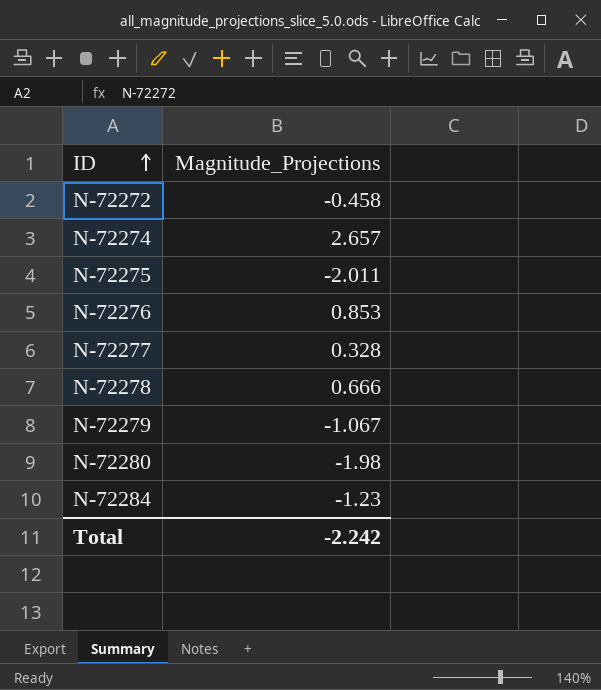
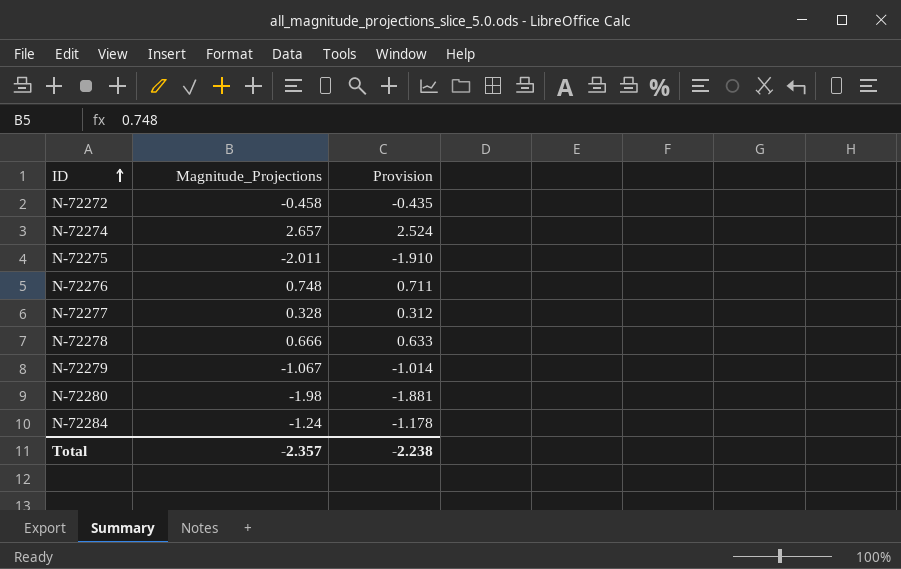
column Provision | formula: none -> [Magnitude_Projections] * 0.95
N-72276 | Magnitude_Projections: 0.853 -> 0.748
N-72284 | Magnitude_Projections: -1.23 -> -1.24
Total | Magnitude_Projections: -2.242 -> -2.357

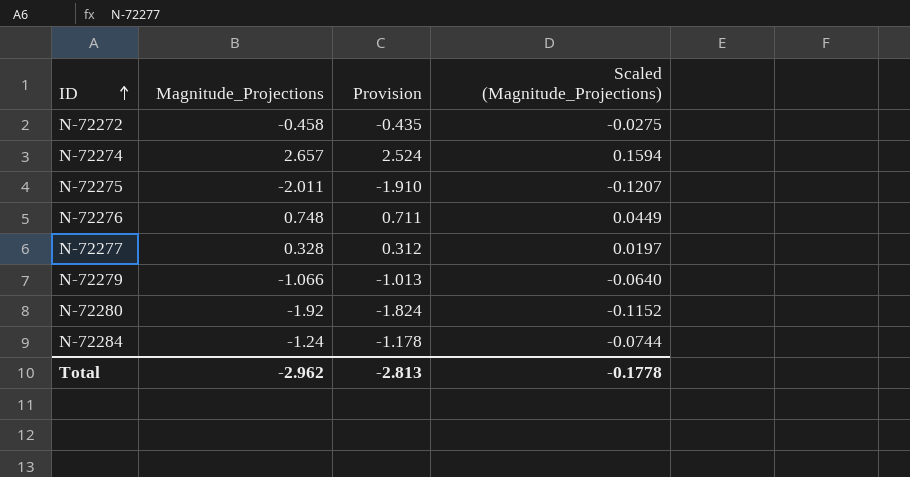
column Scaled (Magnitude_Projections) | formula: none -> [Magnitude_Projections] * 0.06
row N-72278: 0.666 | 0.633 -> none
N-72279 | Magnitude_Projections: -1.067 -> -1.066
N-72279 | Provision: -1.014 -> -1.013
N-72280 | Magnitude_Projections: -1.98 -> -1.92
N-72280 | Provision: -1.881 -> -1.824
Total | Magnitude_Projections: -2.357 -> -2.962
Total | Provision: -2.238 -> -2.813

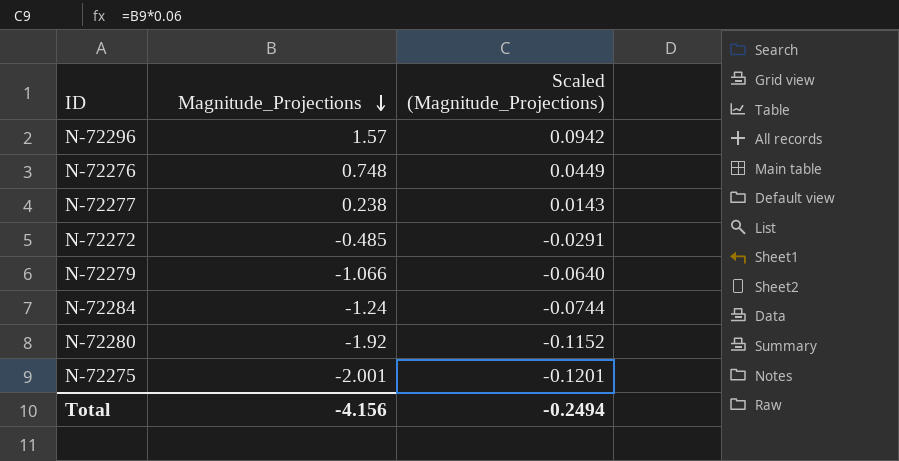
row order: ID ascending -> Magnitude_Projections descending
column Provision | formula: [Magnitude_Projections] * 0.95 -> none
row N-72274: 2.657 | 2.524 | 0.1594 -> none
row N-72296: none -> 1.57 | 0.0942
N-72277 | Magnitude_Projections: 0.328 -> 0.238
N-72277 | Scaled (Magnitude_Projections): 0.0197 -> 0.0143
N-72272 | Magnitude_Projections: -0.458 -> -0.485
N-72272 | Scaled (Magnitude_Projections): -0.0275 -> -0.0291
N-72275 | Magnitude_Projections: -2.011 -> -2.001
N-72275 | Scaled (Magnitude_Projections): -0.1207 -> -0.1201
Total | Magnitude_Projections: -2.962 -> -4.156
Total | Scaled (Magnitude_Projections): -0.1778 -> -0.2494

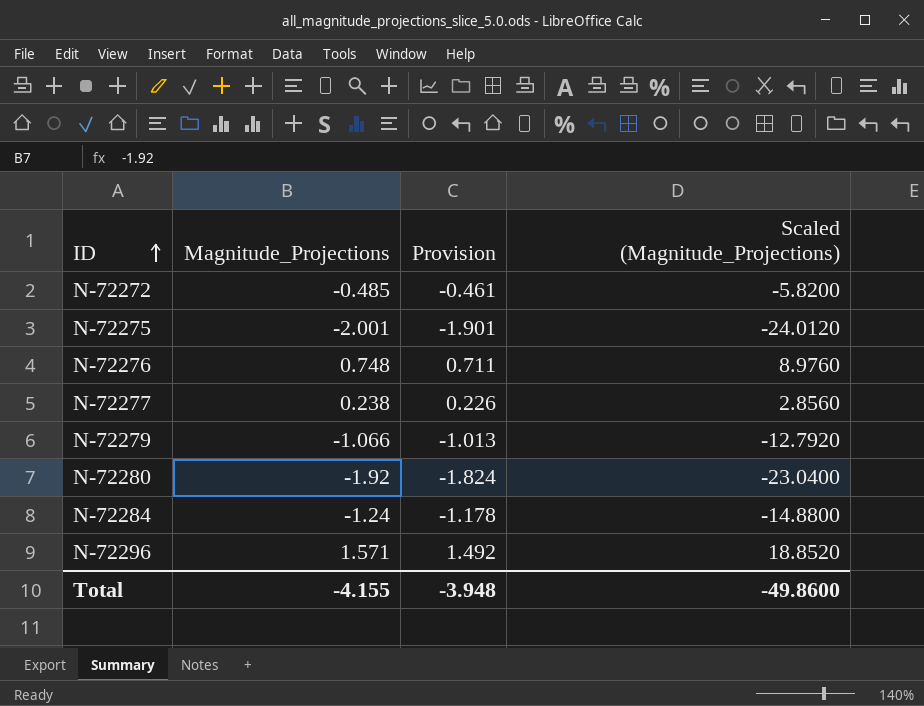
row order: Magnitude_Projections descending -> ID ascending
column Provision | formula: none -> [Magnitude_Projections] * 0.95
column Scaled (Magnitude_Projections) | formula: [Magnitude_Projections] * 0.06 -> [Magnitude_Projections] * 12
N-72296 | Magnitude_Projections: 1.57 -> 1.571
Total | Magnitude_Projections: -4.156 -> -4.155
Total | Scaled (Magnitude_Projections): -0.2494 -> -49.8600

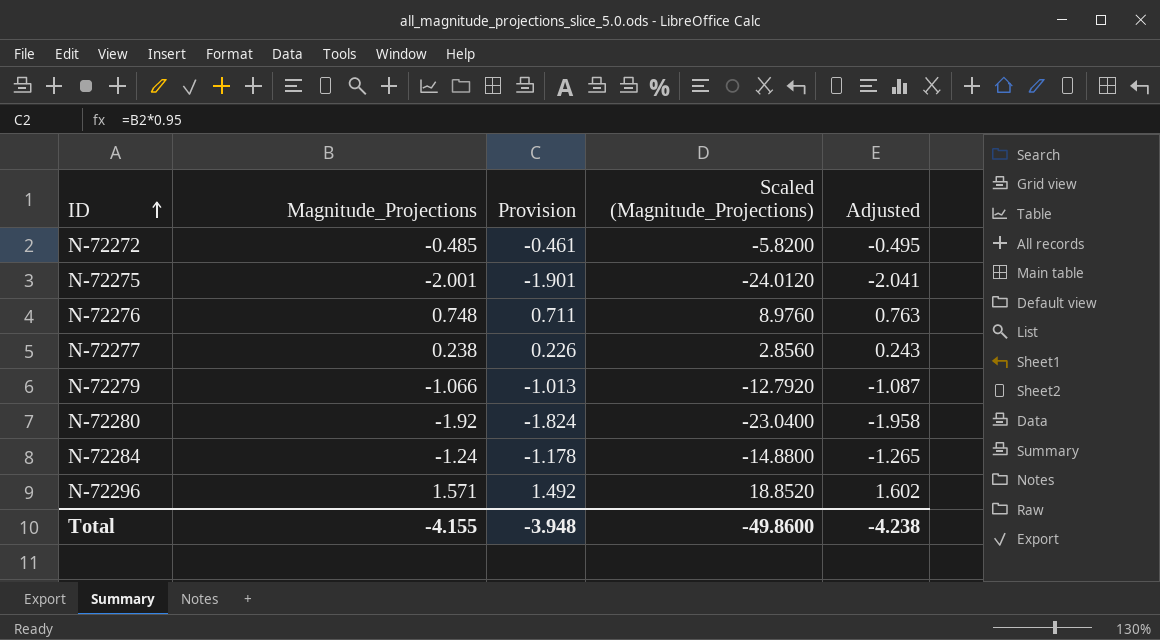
column Adjusted | formula: none -> [Magnitude_Projections] * 1.02

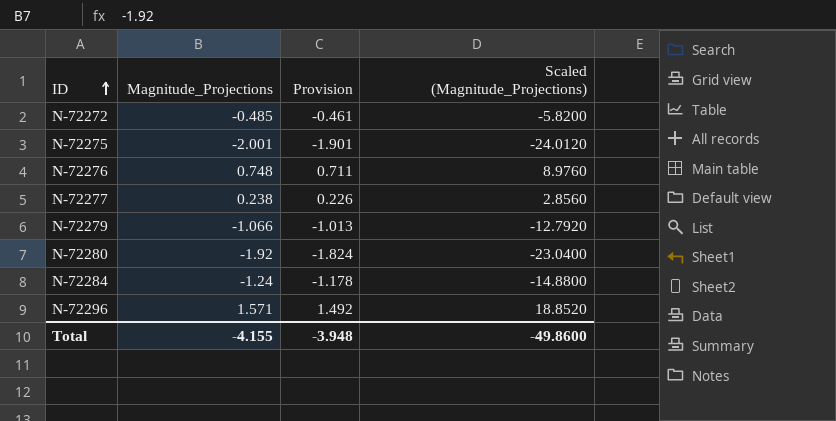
column Adjusted | formula: [Magnitude_Projections] * 1.02 -> none

